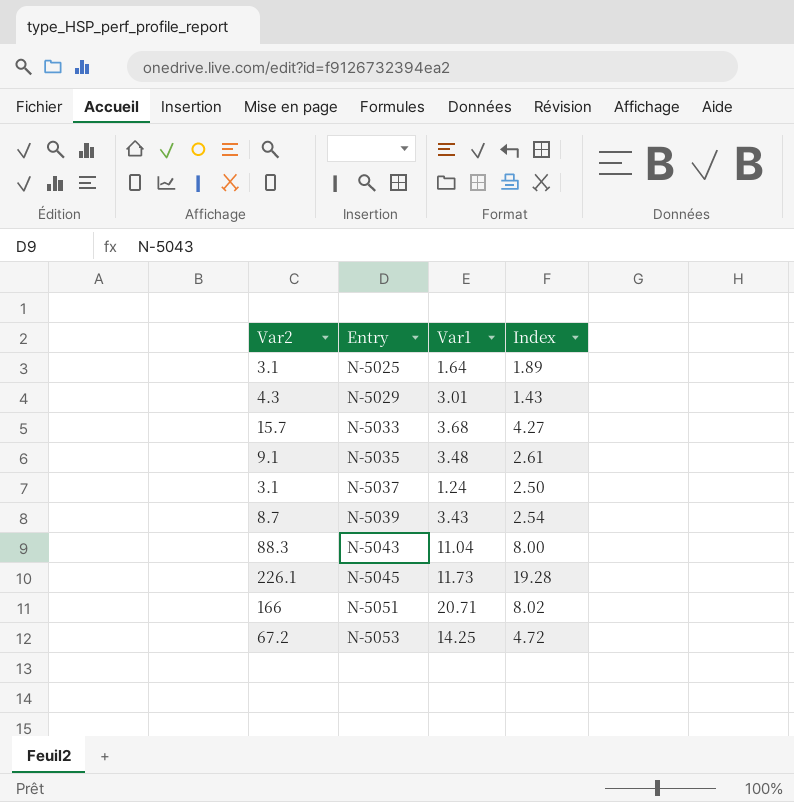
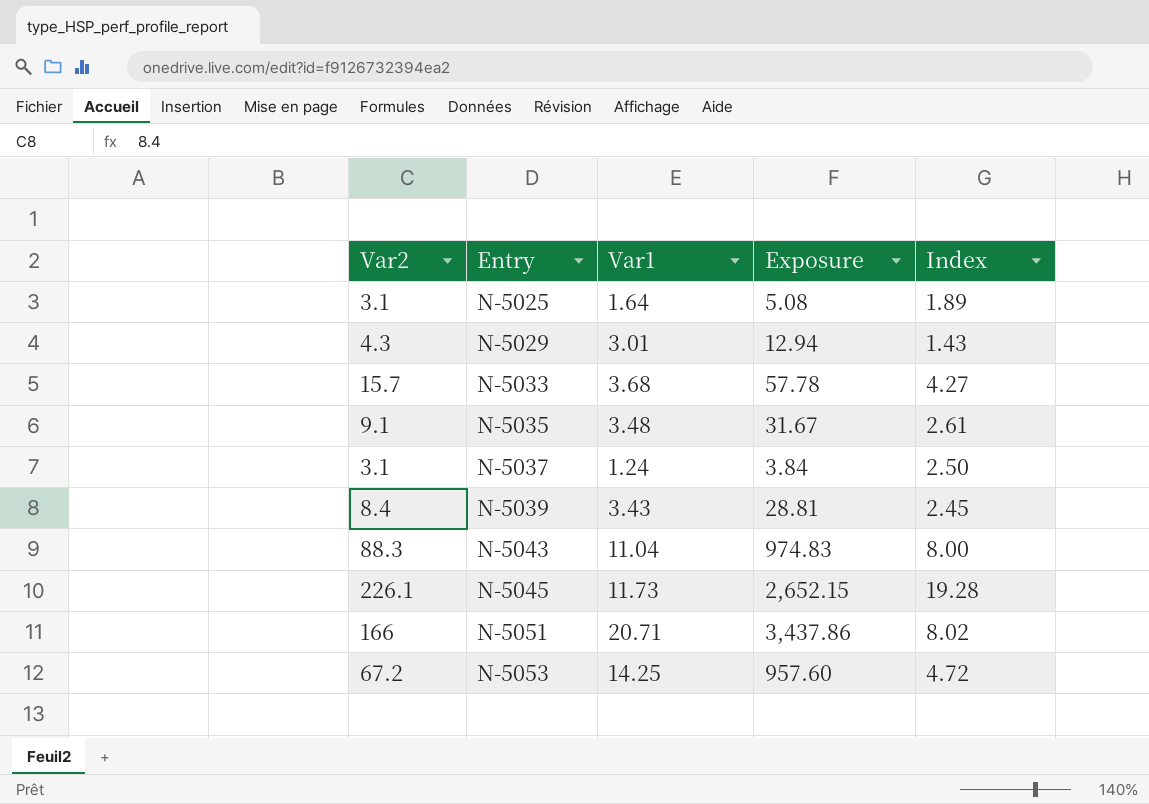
column Exposure | formula: none -> [Var2] * [Var1]
N-5039 | Var2: 8.7 -> 8.4
N-5039 | Index: 2.54 -> 2.45

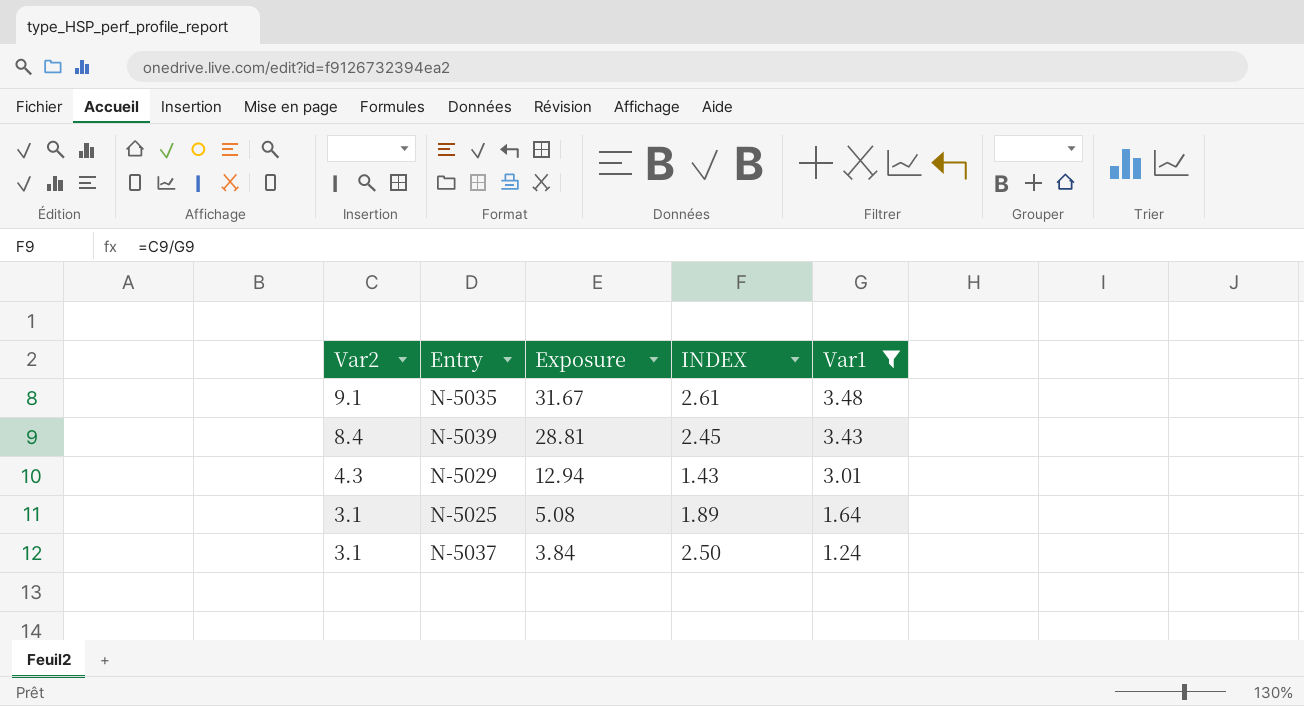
filter: none -> Var1 <= 3.48
row order: Entry ascending -> Var2 descending
column name: Index -> INDEX
column Var1 | position: 3 -> 5

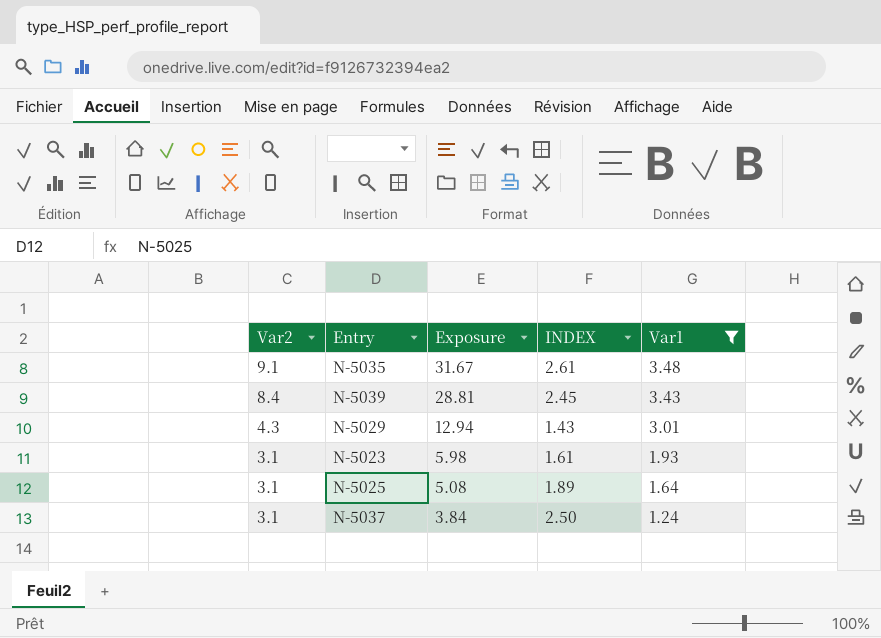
row N-5023: none -> 3.1 | 5.98 | 1.61 | 1.93

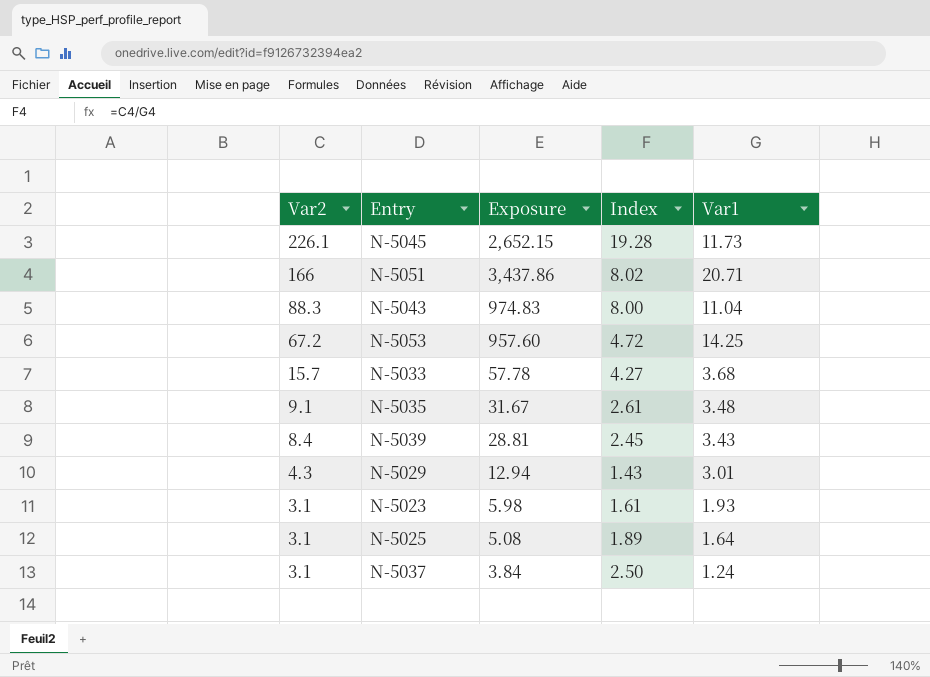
filter: Var1 <= 3.48 -> none
column name: INDEX -> Index

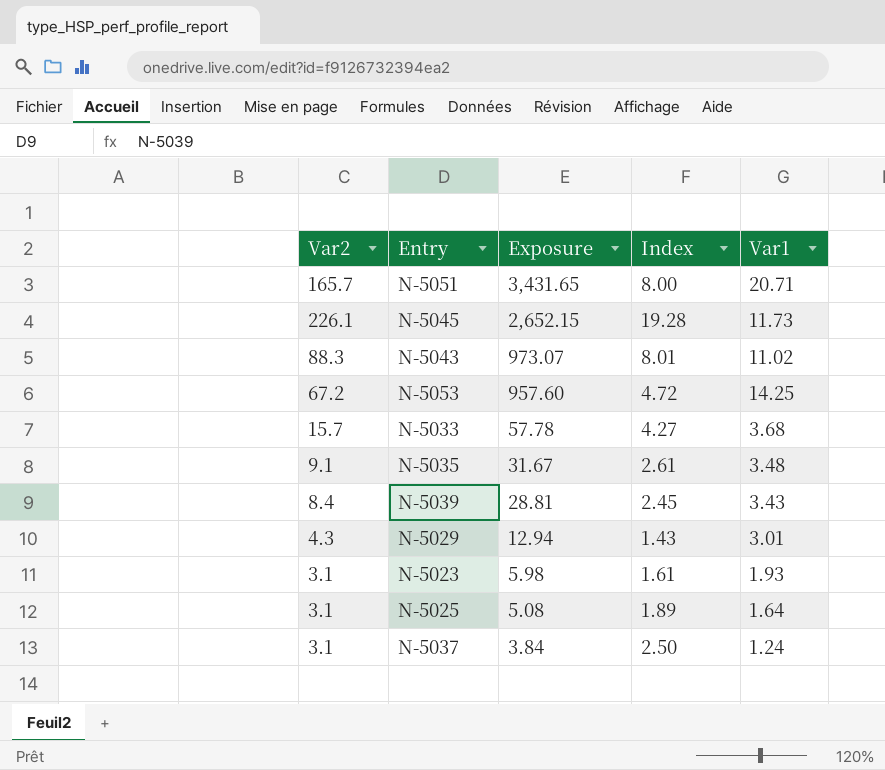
row order: Var2 descending -> Exposure descending
N-5051 | Var2: 166 -> 165.7
N-5051 | Exposure: 3,437.86 -> 3,431.65
N-5051 | Index: 8.02 -> 8.00
N-5043 | Exposure: 974.83 -> 973.07
N-5043 | Index: 8.00 -> 8.01
N-5043 | Var1: 11.04 -> 11.02

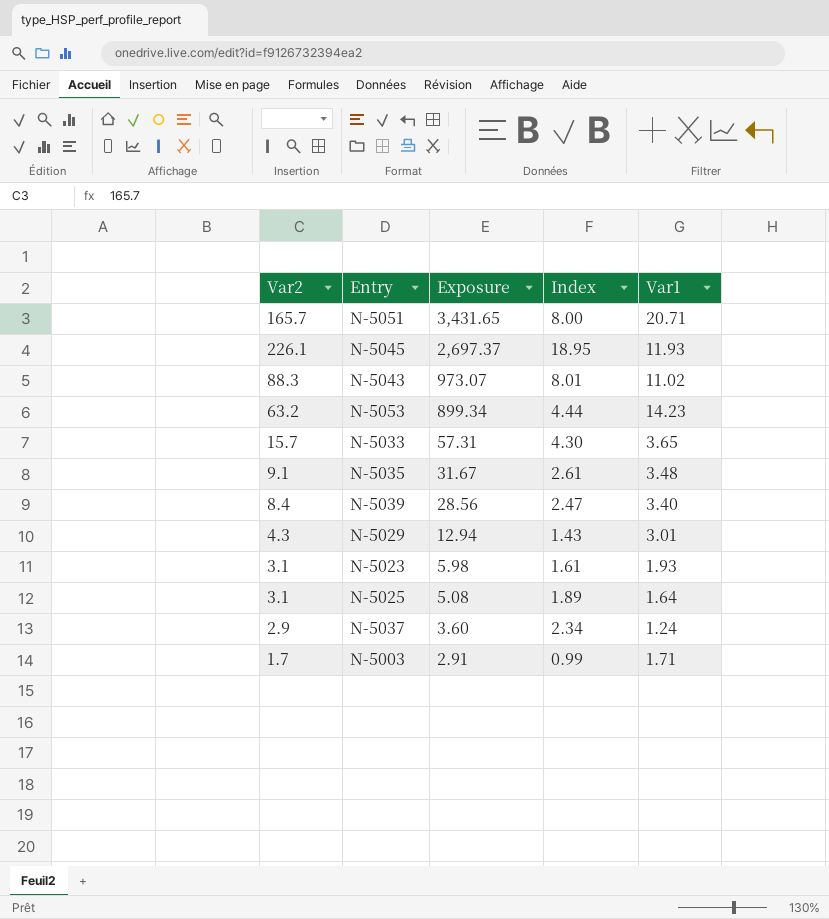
N-5045 | Exposure: 2,652.15 -> 2,697.37
N-5045 | Index: 19.28 -> 18.95
N-5045 | Var1: 11.73 -> 11.93
N-5053 | Var2: 67.2 -> 63.2
N-5053 | Exposure: 957.60 -> 899.34
N-5053 | Index: 4.72 -> 4.44
N-5053 | Var1: 14.25 -> 14.23
N-5033 | Exposure: 57.78 -> 57.31
N-5033 | Index: 4.27 -> 4.30
N-5033 | Var1: 3.68 -> 3.65
N-5039 | Exposure: 28.81 -> 28.56
N-5039 | Index: 2.45 -> 2.47
N-5039 | Var1: 3.43 -> 3.40
N-5037 | Var2: 3.1 -> 2.9
N-5037 | Exposure: 3.84 -> 3.60
N-5037 | Index: 2.50 -> 2.34
row N-5003: none -> 1.7 | 2.91 | 0.99 | 1.71

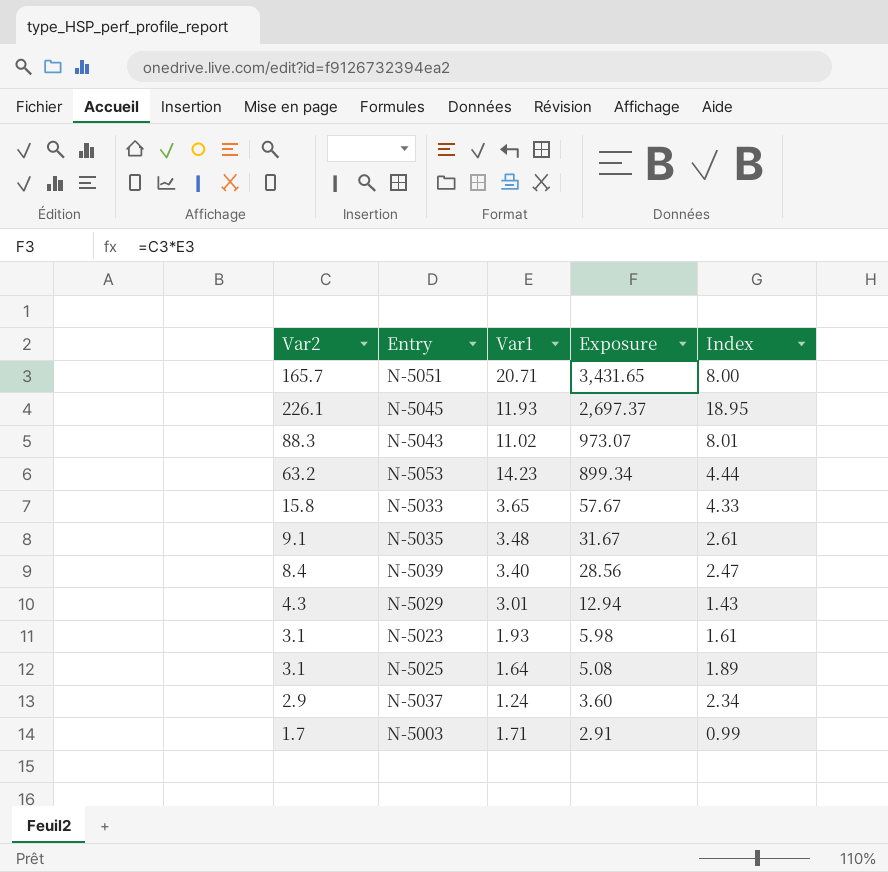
column Var1 | position: 5 -> 3
N-5033 | Var2: 15.7 -> 15.8
N-5033 | Exposure: 57.31 -> 57.67
N-5033 | Index: 4.30 -> 4.33

